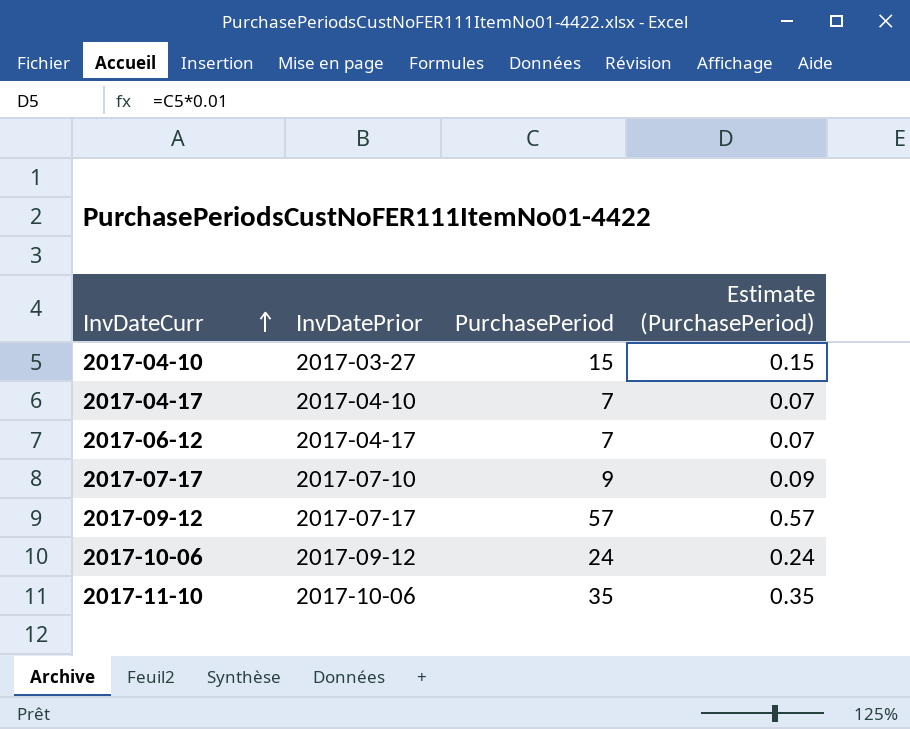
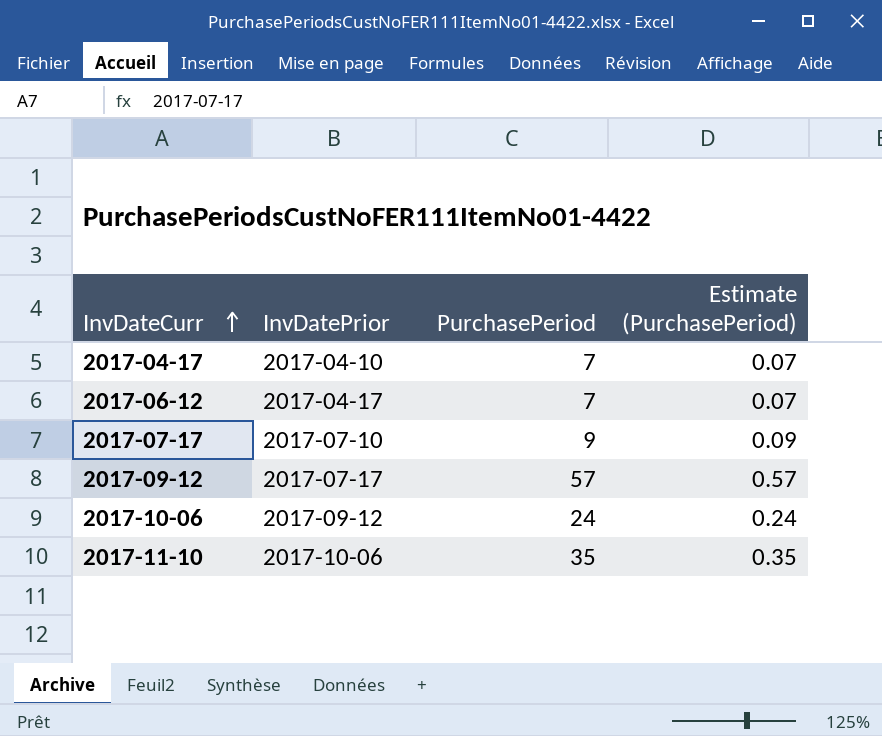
row 2017-04-10: 2017-03-27 | 15 | 0.15 -> none

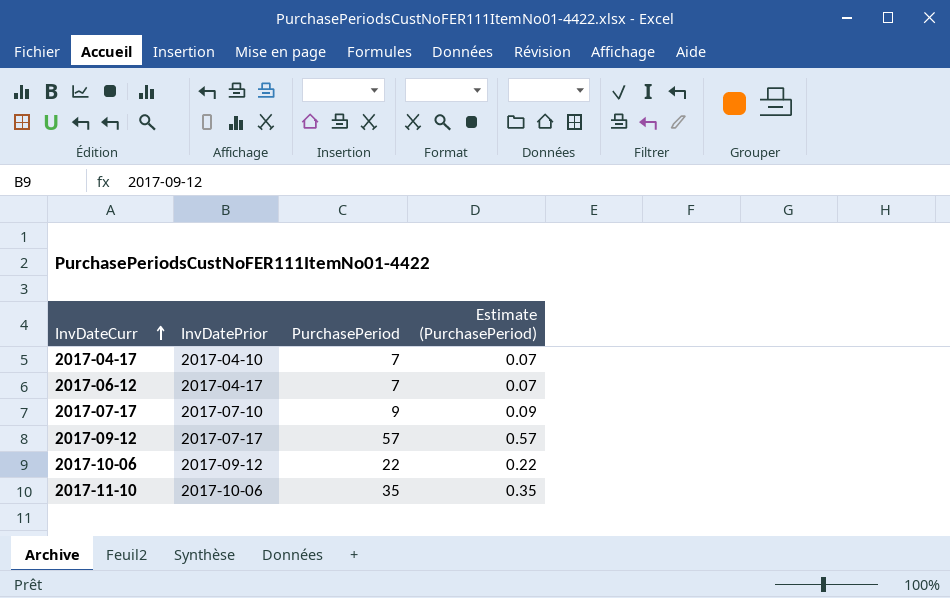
2017-10-06 | PurchasePeriod: 24 -> 22
2017-10-06 | Estimate (PurchasePeriod): 0.24 -> 0.22

